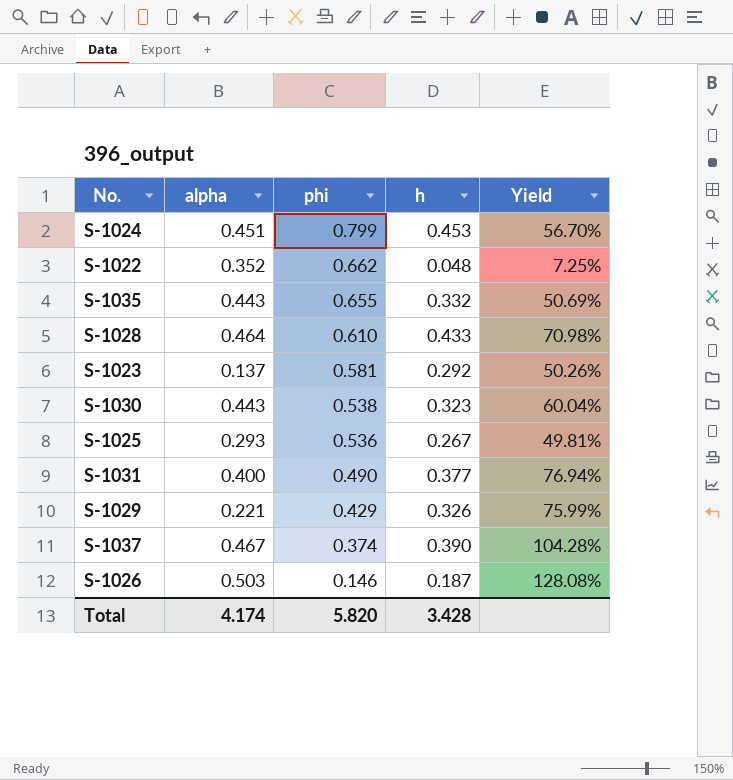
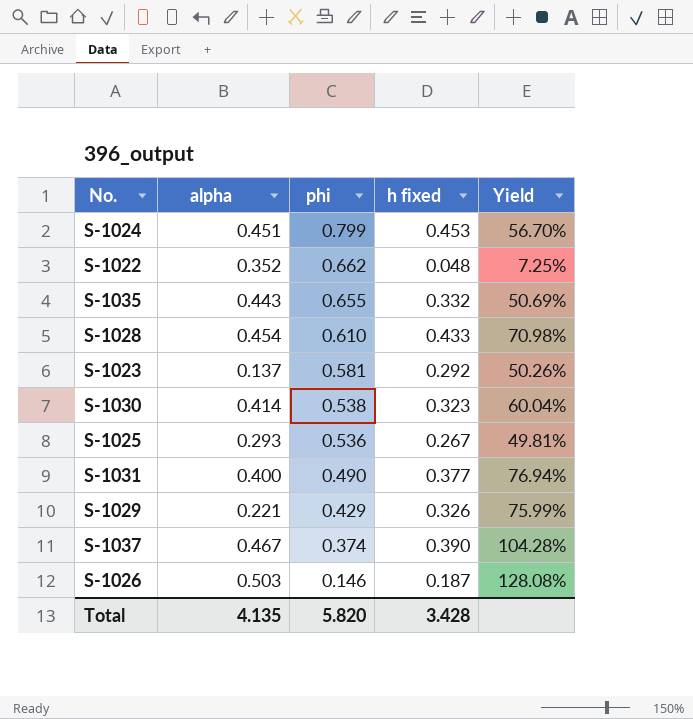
column name: h -> h fixed
S-1028 | alpha: 0.464 -> 0.454
S-1030 | alpha: 0.443 -> 0.414
Total | alpha: 4.174 -> 4.135

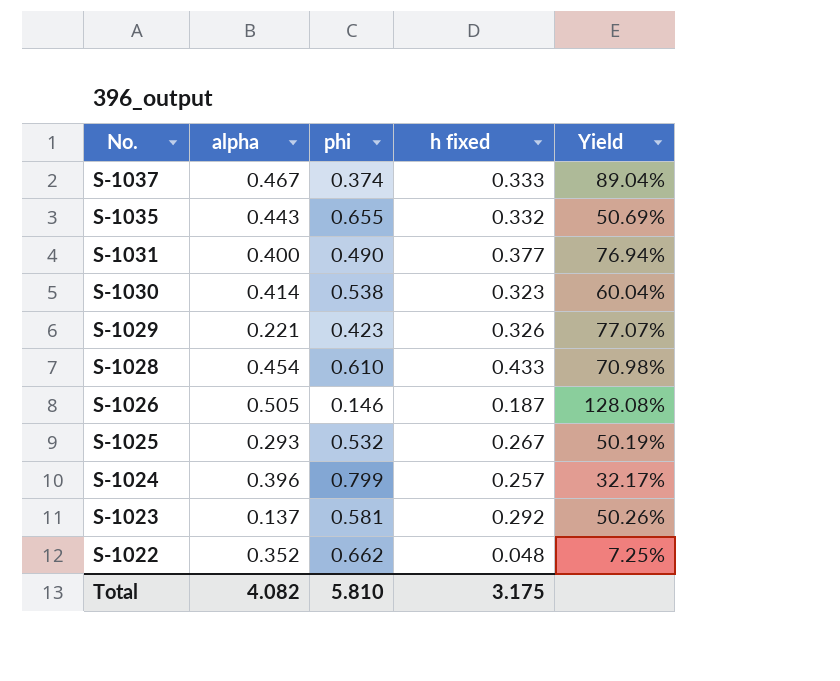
row order: phi descending -> No. descending
S-1037 | h fixed: 0.390 -> 0.333
S-1037 | Yield: 104.28% -> 89.04%
S-1029 | phi: 0.429 -> 0.423
S-1029 | Yield: 75.99% -> 77.07%
S-1026 | alpha: 0.503 -> 0.505
S-1025 | phi: 0.536 -> 0.532
S-1025 | Yield: 49.81% -> 50.19%
S-1024 | alpha: 0.451 -> 0.396
S-1024 | h fixed: 0.453 -> 0.257
S-1024 | Yield: 56.70% -> 32.17%
Total | alpha: 4.135 -> 4.082
Total | phi: 5.820 -> 5.810
Total | h fixed: 3.428 -> 3.175

